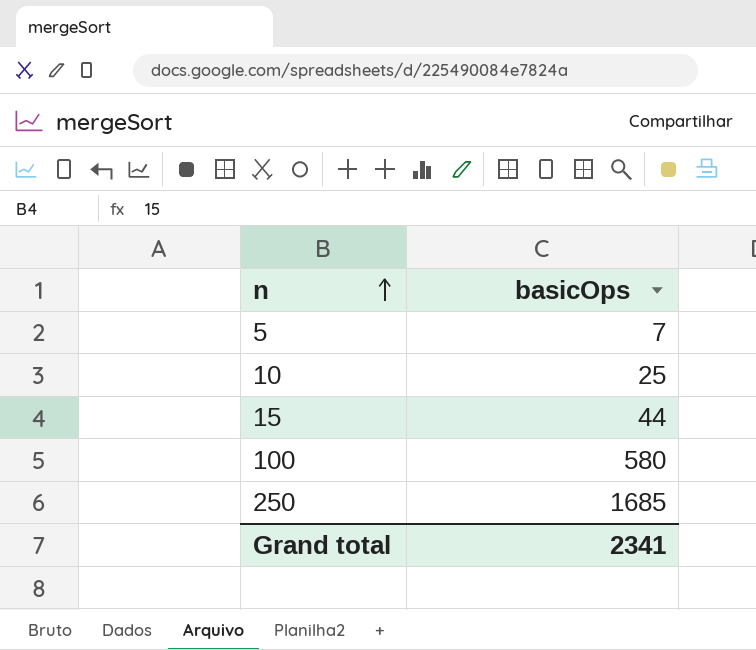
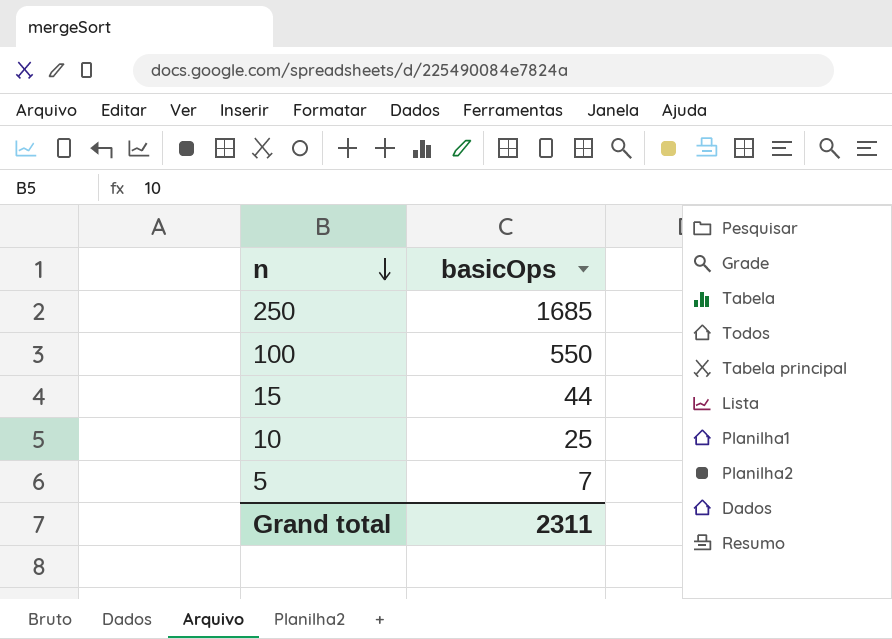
row order: n ascending -> n descending
100 | basicOps: 580 -> 550
Grand total | basicOps: 2341 -> 2311

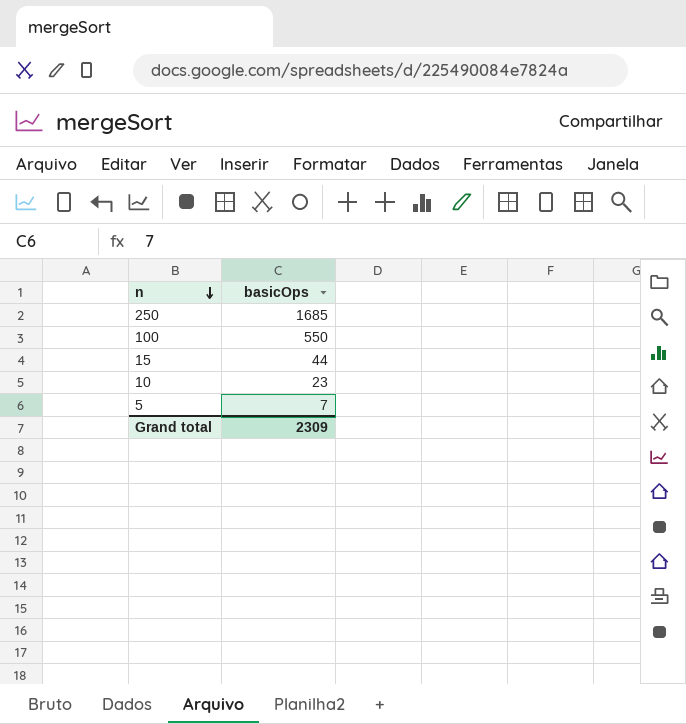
10 | basicOps: 25 -> 23
Grand total | basicOps: 2311 -> 2309

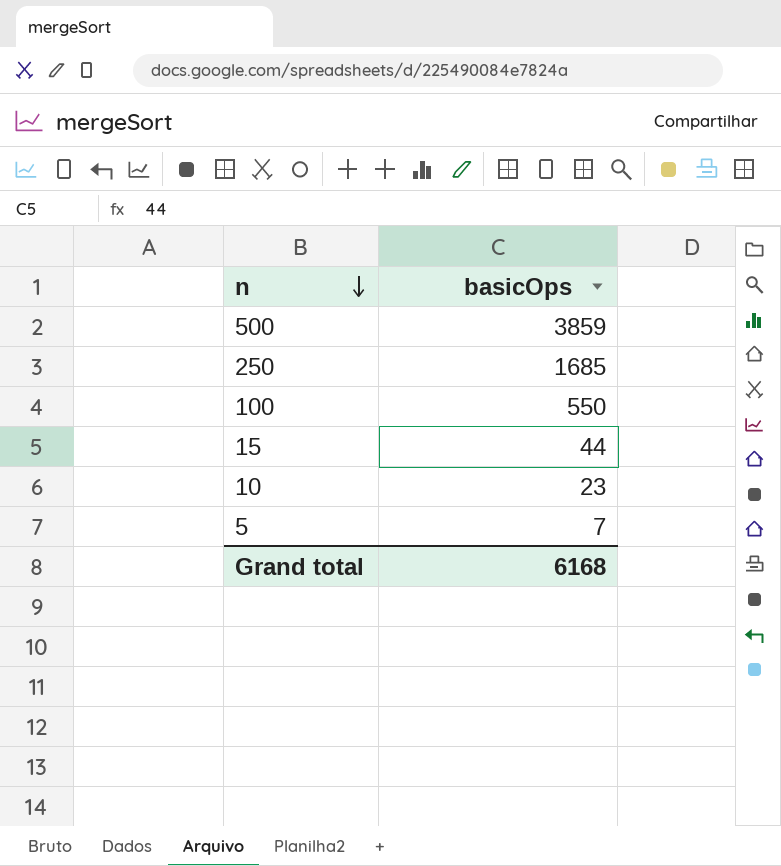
row 500: none -> 3859
Grand total | basicOps: 2309 -> 6168

